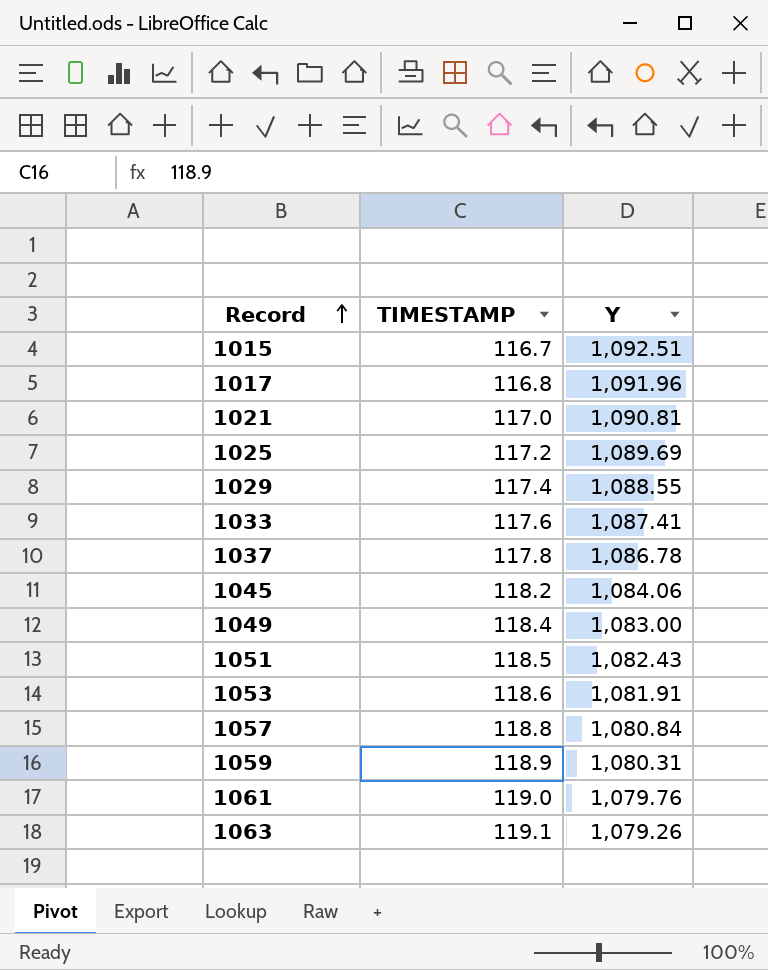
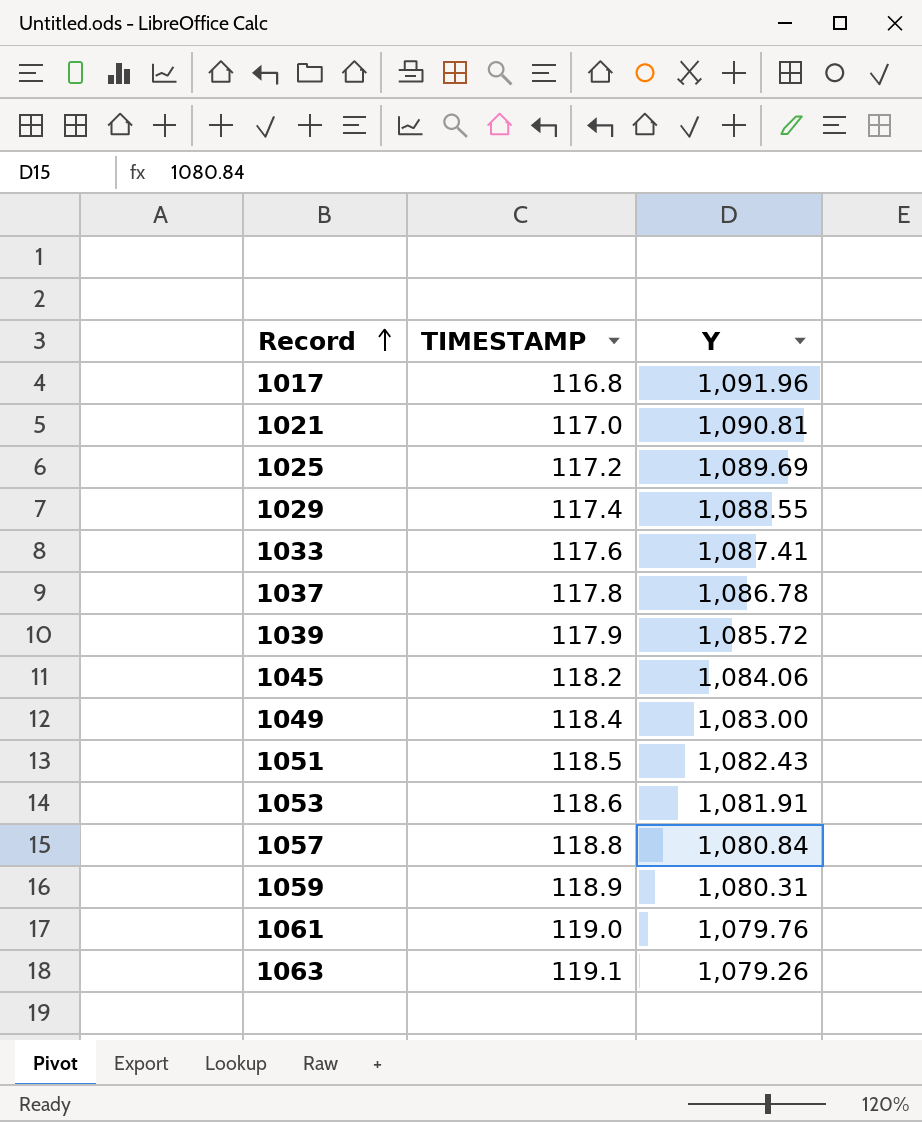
row 1015: 116.7 | 1,092.51 -> none
row 1039: none -> 117.9 | 1,085.72

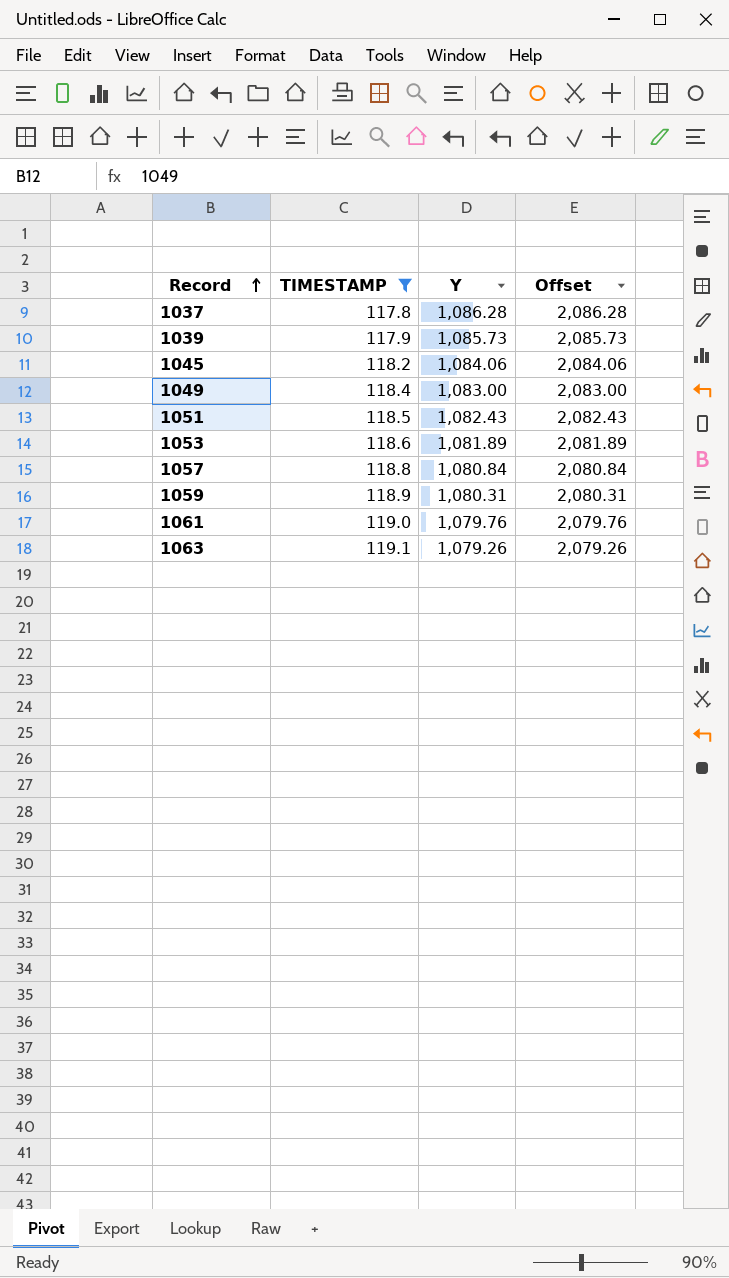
filter: none -> TIMESTAMP >= 117.8
column Offset | formula: none -> [Y] + 1000
1037 | Y: 1,086.78 -> 1,086.28
1039 | Y: 1,085.72 -> 1,085.73
1053 | Y: 1,081.91 -> 1,081.89

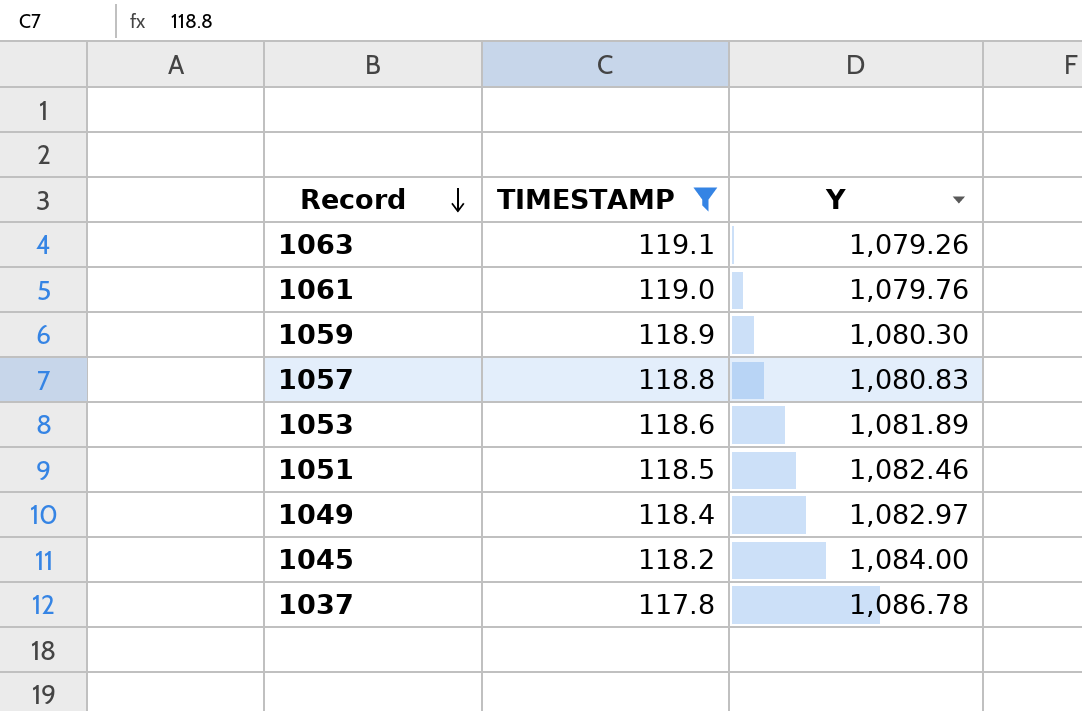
row order: Record ascending -> Record descending
column Offset | formula: [Y] + 1000 -> none
row 1039: 117.9 | 1,085.73 | 2,085.73 -> none
1059 | Y: 1,080.31 -> 1,080.30
1057 | Y: 1,080.84 -> 1,080.83
1051 | Y: 1,082.43 -> 1,082.46
1049 | Y: 1,083.00 -> 1,082.97
1045 | Y: 1,084.06 -> 1,084.00
1037 | Y: 1,086.28 -> 1,086.78

